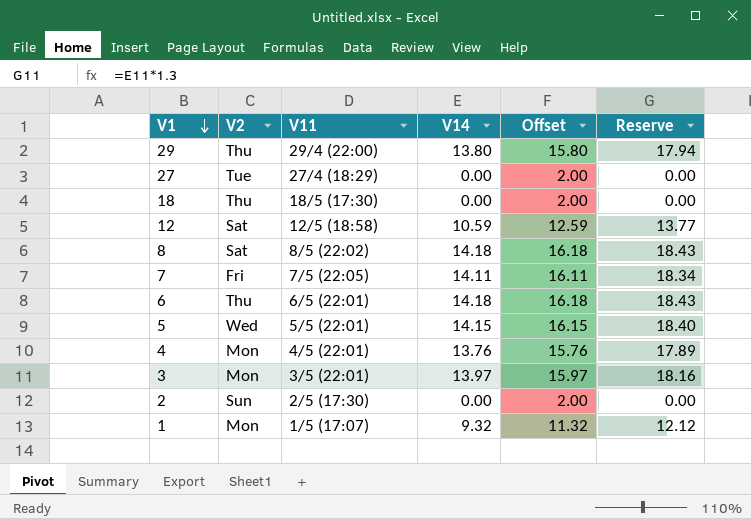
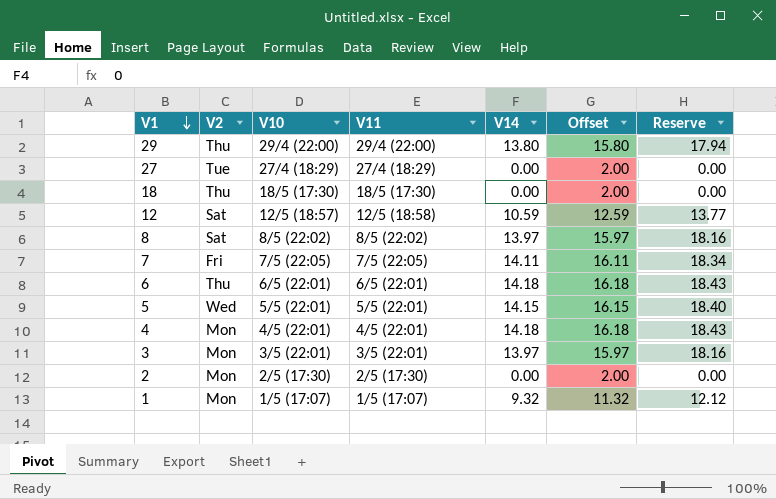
column V10 | position: none -> 3
8 | V14: 14.18 -> 13.97
8 | Offset: 16.18 -> 15.97
8 | Reserve: 18.43 -> 18.16
4 | V14: 13.76 -> 14.18
4 | Offset: 15.76 -> 16.18
4 | Reserve: 17.89 -> 18.43
2 | V2: Sun -> Mon

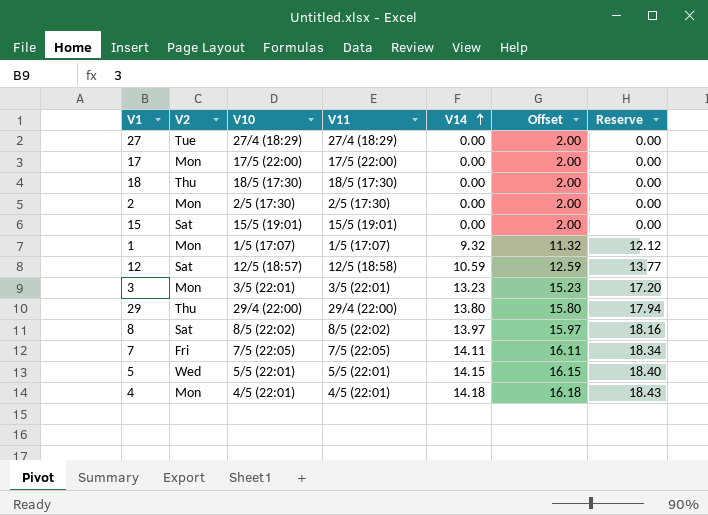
row order: V1 descending -> V14 ascending
row 6: Thu | 6/5 (22:01) | 6/5 (22:01) | 14.18 | 16.18 | 18.43 -> none
row 17: none -> Mon | 17/5 (22:00) | 17/5 (22:00) | 0.00 | 2.00 | 0.00
row 15: none -> Sat | 15/5 (19:01) | 15/5 (19:01) | 0.00 | 2.00 | 0.00
3 | V14: 13.97 -> 13.23
3 | Offset: 15.97 -> 15.23
3 | Reserve: 18.16 -> 17.20

